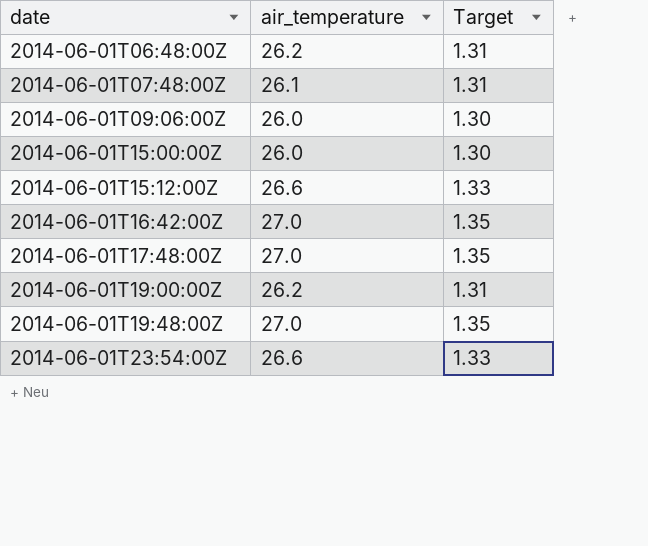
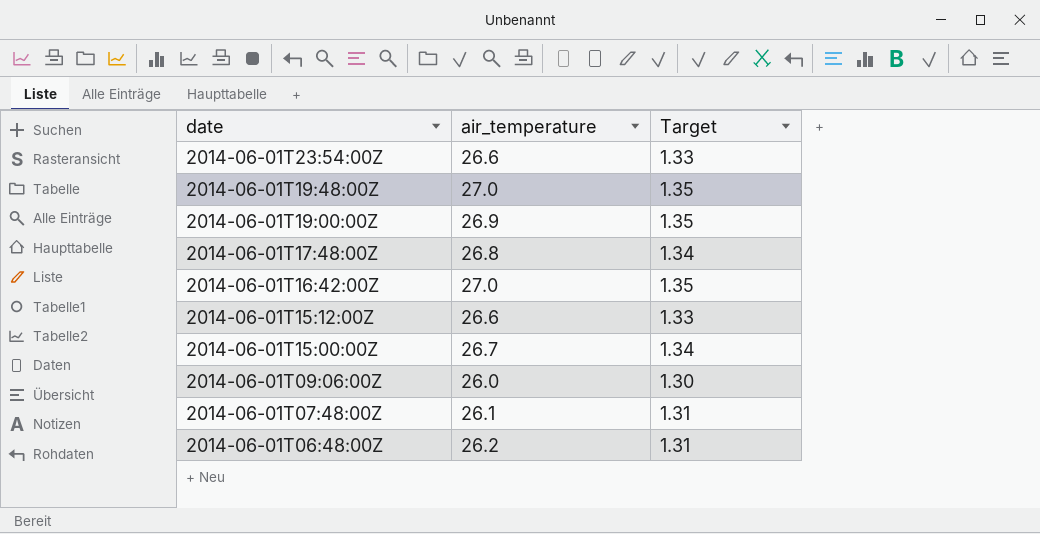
row order: date ascending -> date descending
2014-06-01T19:00:00Z | air_temperature: 26.2 -> 26.9
2014-06-01T19:00:00Z | Target: 1.31 -> 1.35
2014-06-01T17:48:00Z | air_temperature: 27.0 -> 26.8
2014-06-01T17:48:00Z | Target: 1.35 -> 1.34
2014-06-01T15:00:00Z | air_temperature: 26.0 -> 26.7
2014-06-01T15:00:00Z | Target: 1.30 -> 1.34

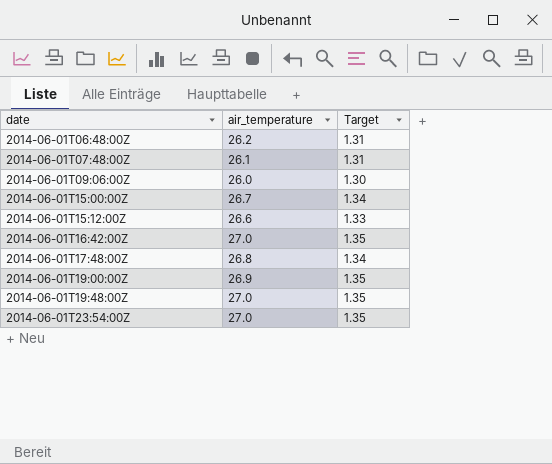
row order: date descending -> date ascending
2014-06-01T23:54:00Z | air_temperature: 26.6 -> 27.0
2014-06-01T23:54:00Z | Target: 1.33 -> 1.35

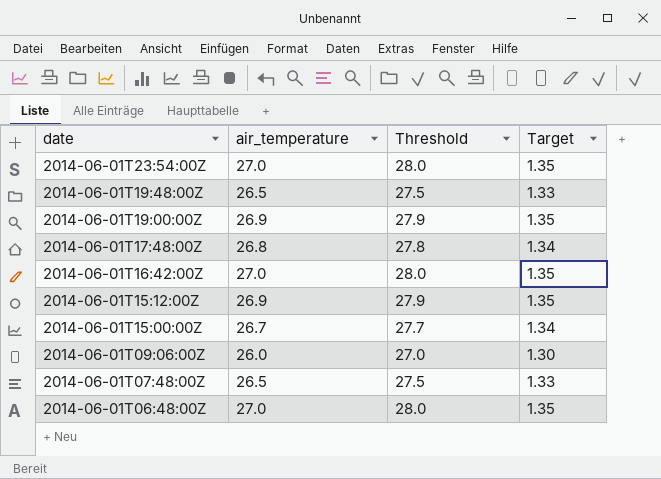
row order: date ascending -> date descending
column Threshold | formula: none -> [air_temperature] + 1
2014-06-01T19:48:00Z | air_temperature: 27.0 -> 26.5
2014-06-01T19:48:00Z | Target: 1.35 -> 1.33
2014-06-01T15:12:00Z | air_temperature: 26.6 -> 26.9
2014-06-01T15:12:00Z | Target: 1.33 -> 1.35
2014-06-01T07:48:00Z | air_temperature: 26.1 -> 26.5
2014-06-01T07:48:00Z | Target: 1.31 -> 1.33
2014-06-01T06:48:00Z | air_temperature: 26.2 -> 27.0
2014-06-01T06:48:00Z | Target: 1.31 -> 1.35

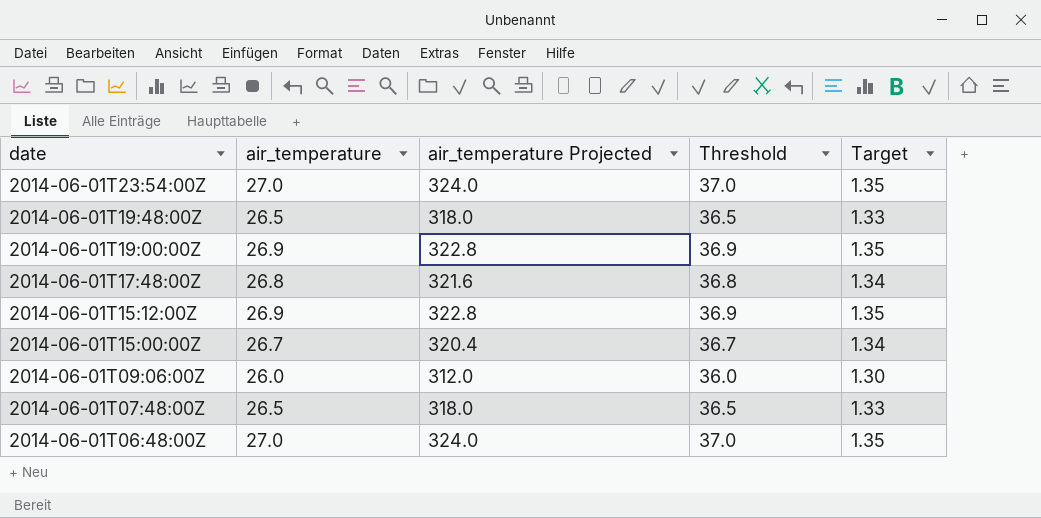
column air_temperature Projected | formula: none -> [air_temperature] * 12
column Threshold | formula: [air_temperature] + 1 -> [air_temperature] + 10
row 2014-06-01T16:42:00Z: 27.0 | 28.0 | 1.35 -> none

